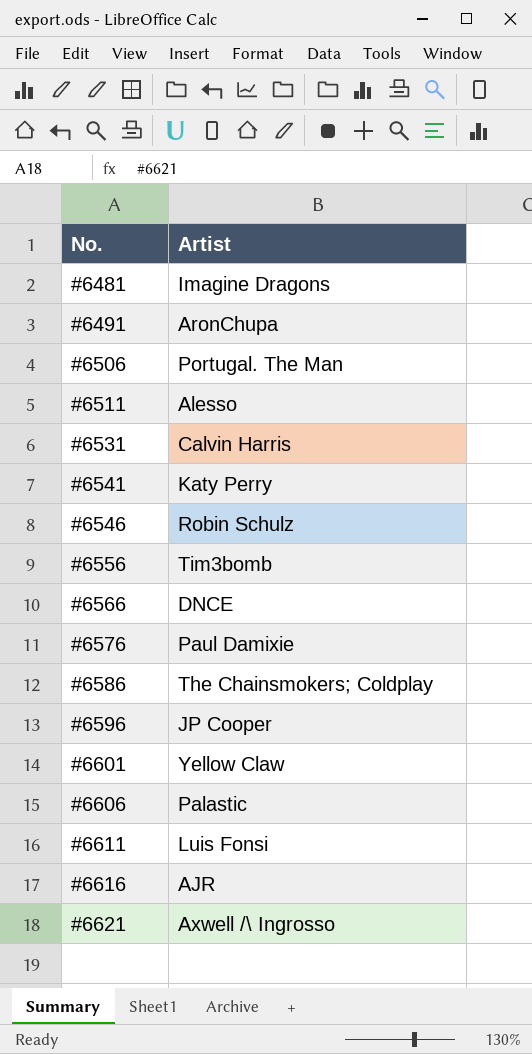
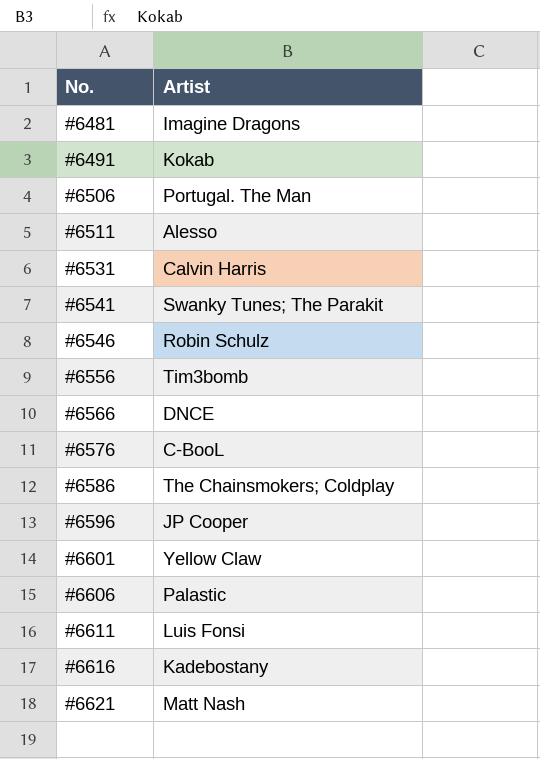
#6491 | Artist: AronChupa -> Kokab
#6541 | Artist: Katy Perry -> Swanky Tunes; The Parakit
#6576 | Artist: Paul Damixie -> C-BooL
#6616 | Artist: AJR -> Kadebostany
#6621 | Artist: Axwell /\ Ingrosso -> Matt Nash

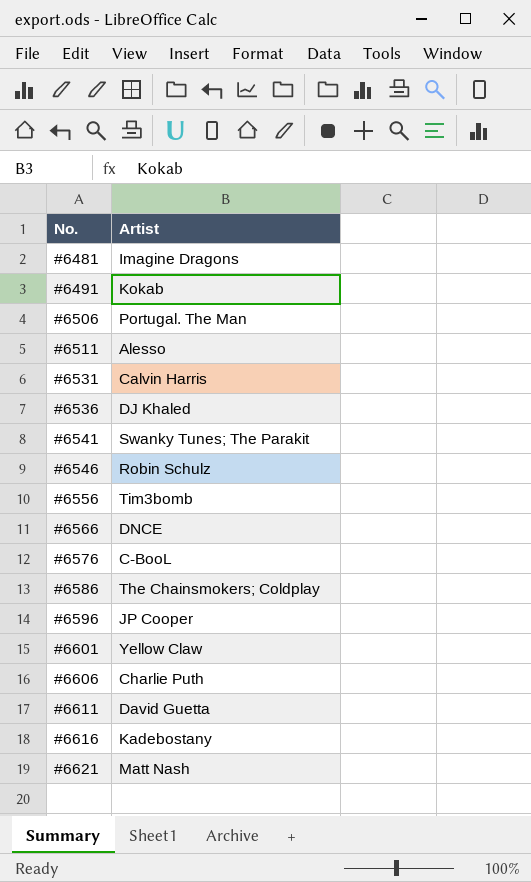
row #6536: none -> DJ Khaled
#6606 | Artist: Palastic -> Charlie Puth
#6611 | Artist: Luis Fonsi -> David Guetta

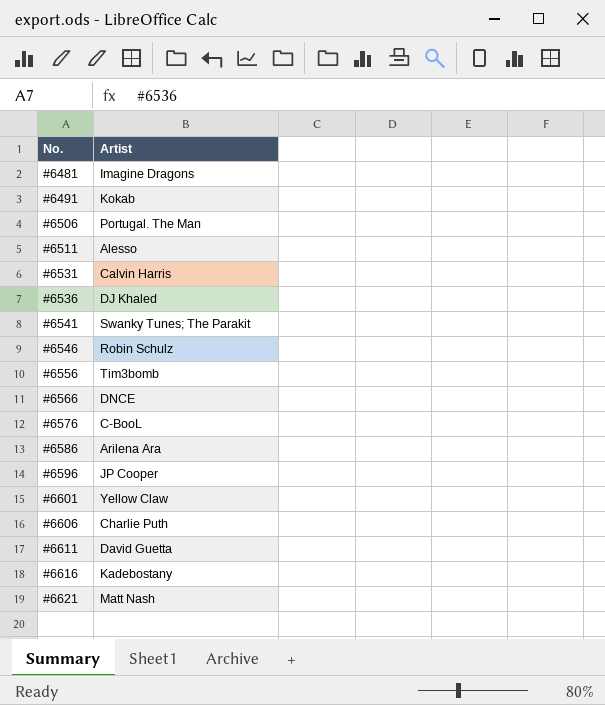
#6586 | Artist: The Chainsmokers; Coldplay -> Arilena Ara

